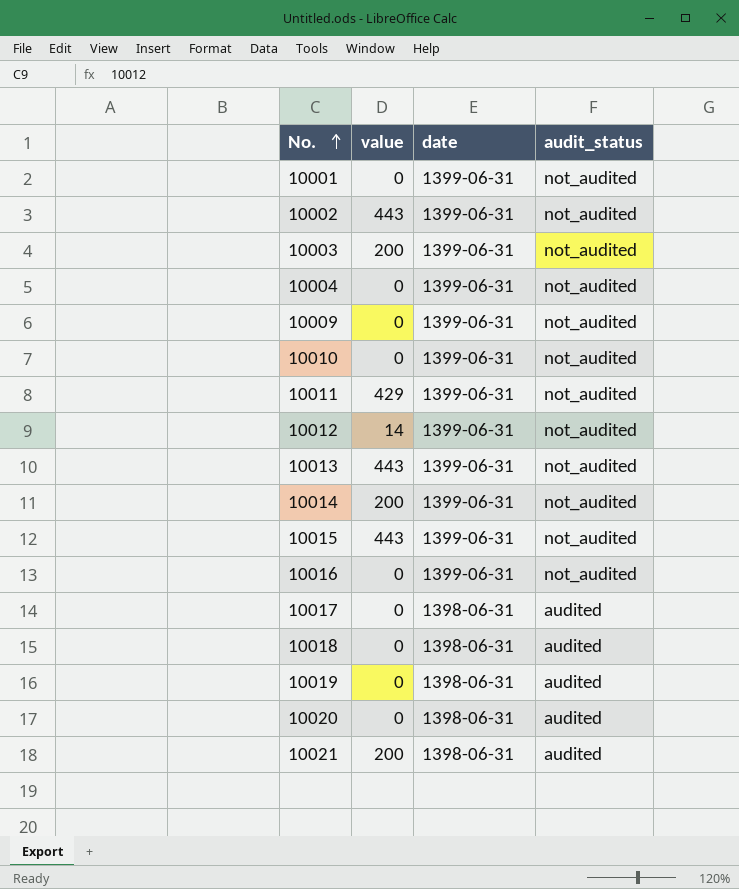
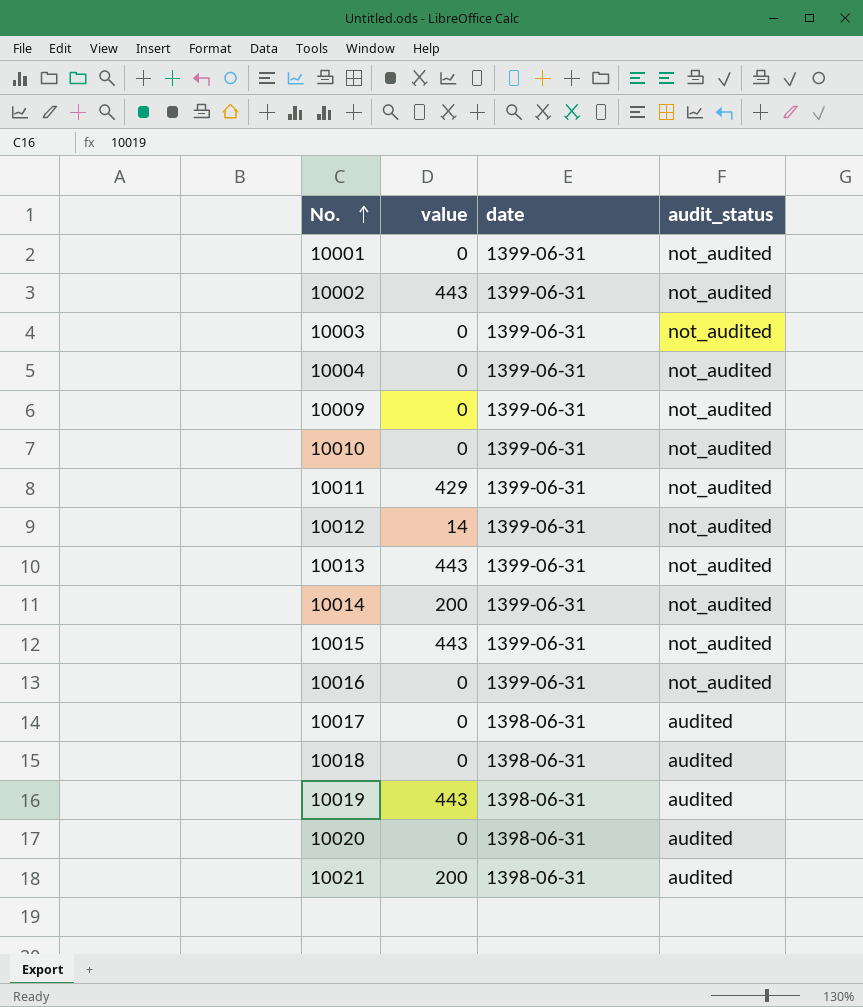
10003 | value: 200 -> 0
10019 | value: 0 -> 443

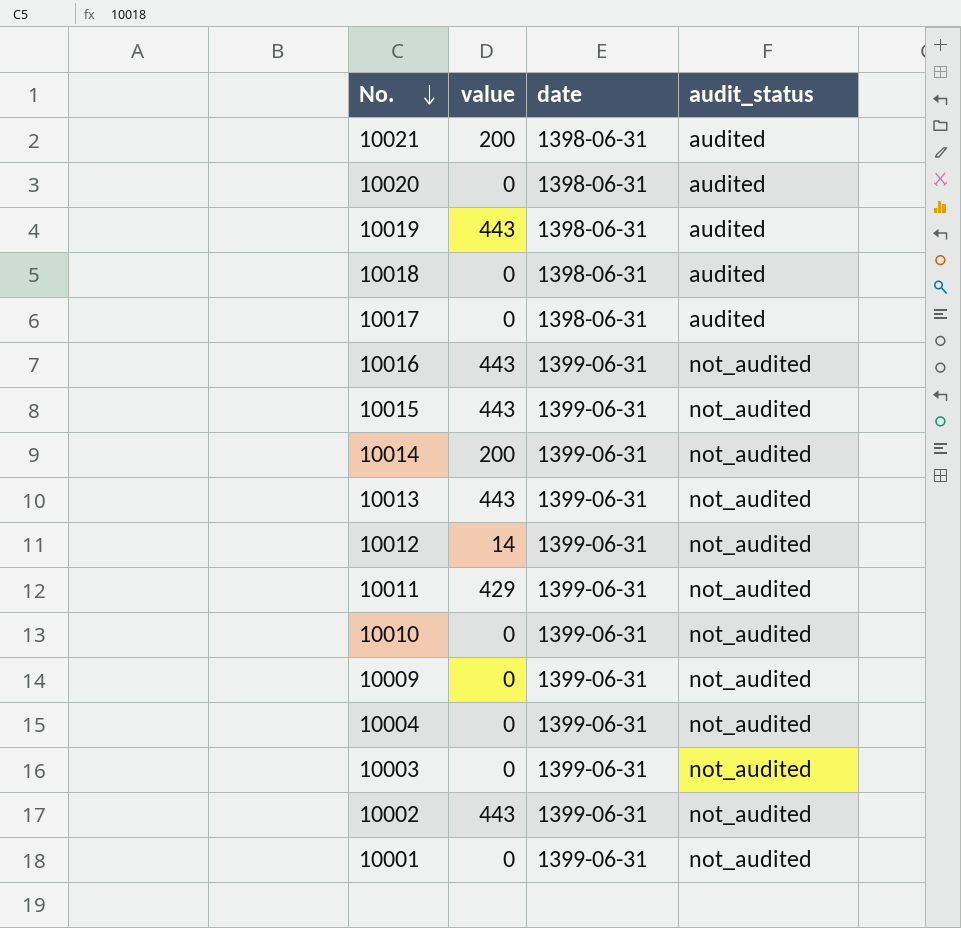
row order: No. ascending -> No. descending
10016 | value: 0 -> 443

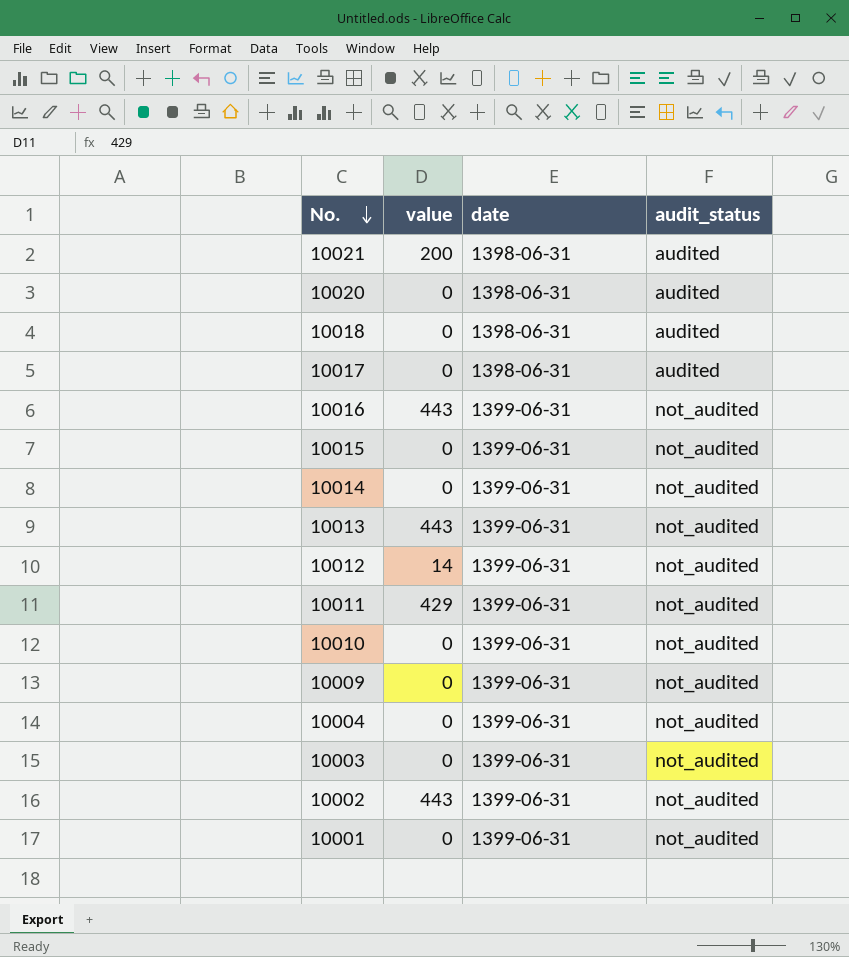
row 10019: 443 | 1398-06-31 | audited -> none
10015 | value: 443 -> 0
10014 | value: 200 -> 0

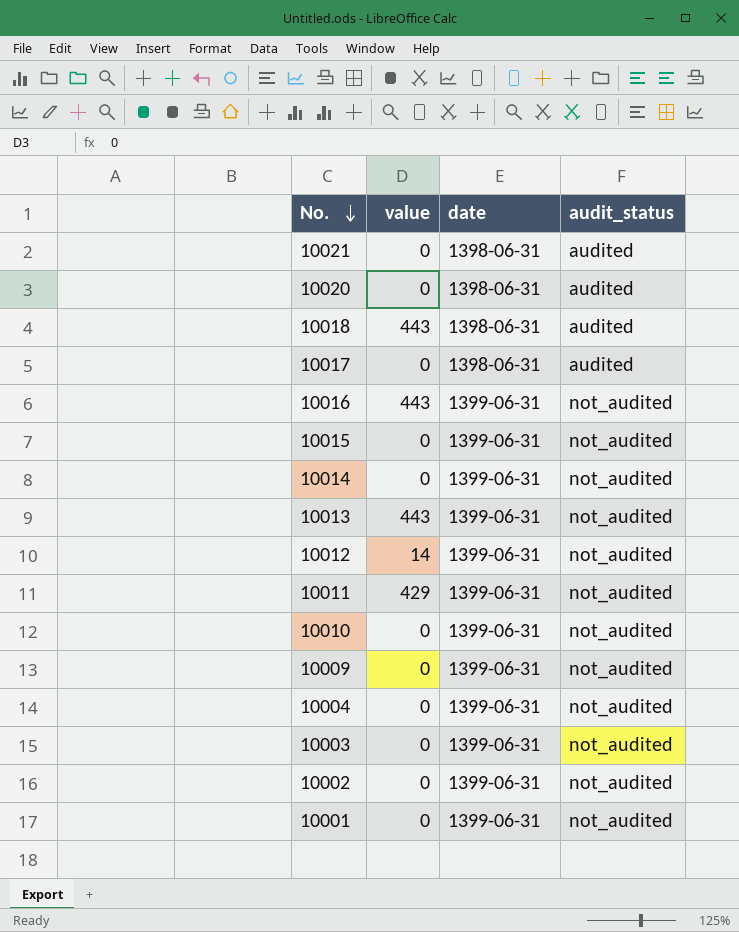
10021 | value: 200 -> 0
10018 | value: 0 -> 443
10002 | value: 443 -> 0

